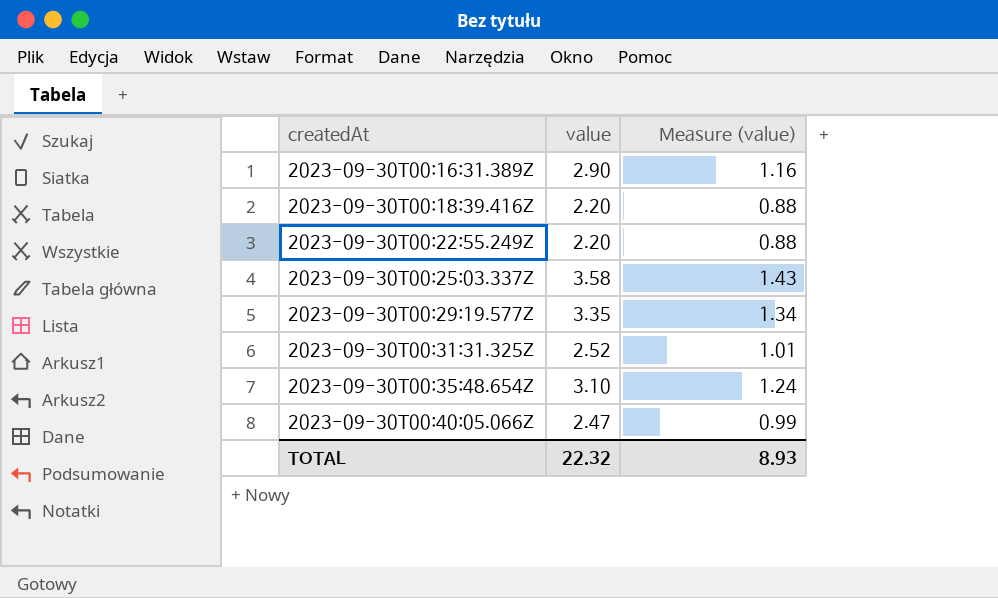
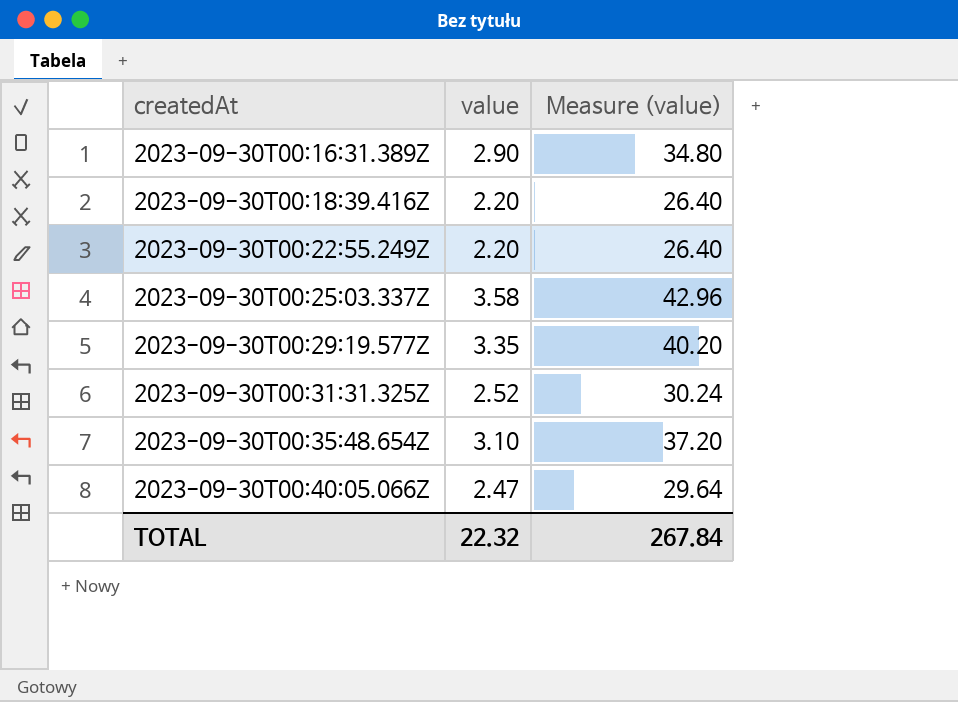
column Measure (value) | formula: [value] * 0.4 -> [value] * 12
TOTAL | Measure (value): 8.93 -> 267.84

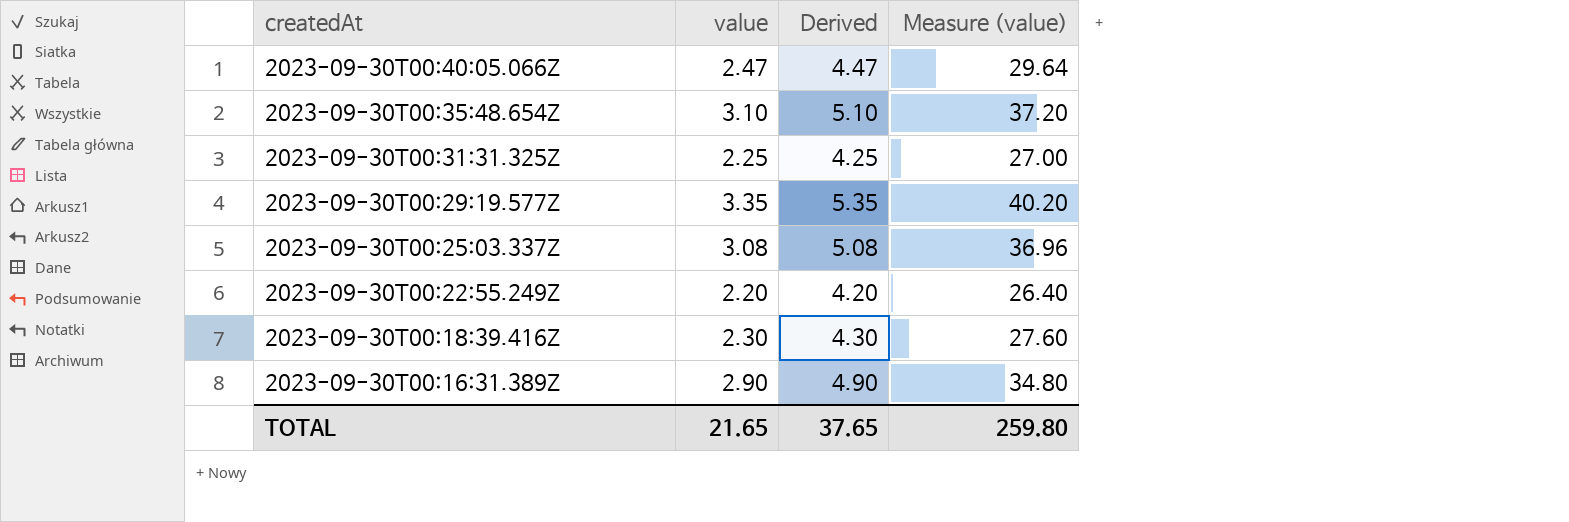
row order: createdAt ascending -> createdAt descending
column Derived | formula: none -> [value] + 2
2023-09-30T00:31:31.325Z | value: 2.52 -> 2.25
2023-09-30T00:31:31.325Z | Measure (value): 30.24 -> 27.00
2023-09-30T00:25:03.337Z | value: 3.58 -> 3.08
2023-09-30T00:25:03.337Z | Measure (value): 42.96 -> 36.96
2023-09-30T00:18:39.416Z | value: 2.20 -> 2.30
2023-09-30T00:18:39.416Z | Measure (value): 26.40 -> 27.60
TOTAL | value: 22.32 -> 21.65
TOTAL | Measure (value): 267.84 -> 259.80

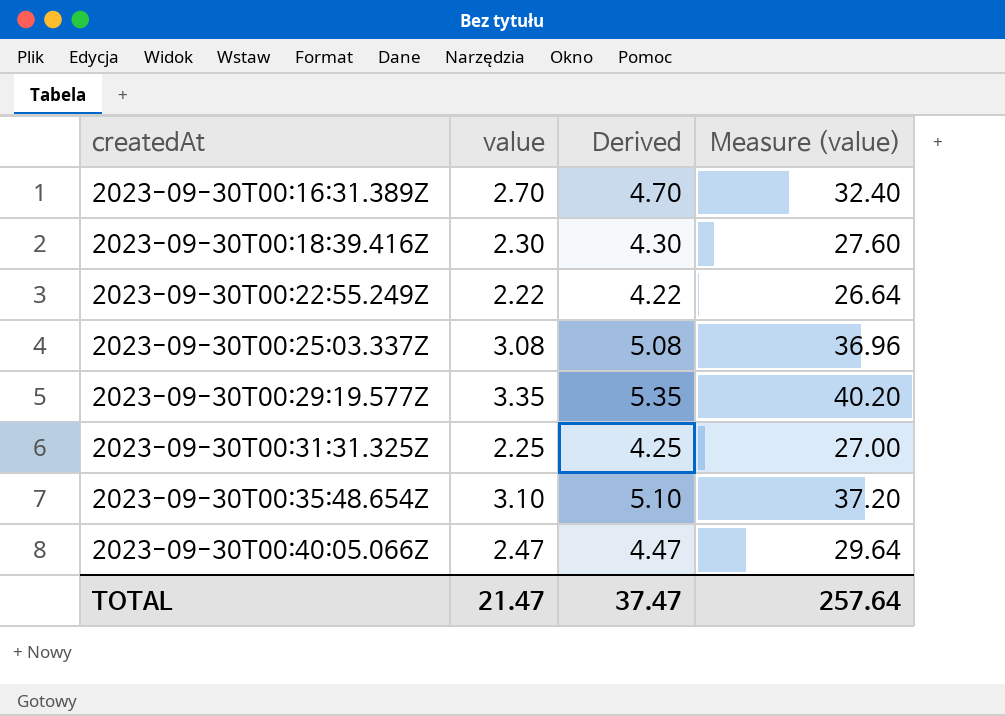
row order: createdAt descending -> createdAt ascending
2023-09-30T00:16:31.389Z | value: 2.90 -> 2.70
2023-09-30T00:16:31.389Z | Derived: 4.90 -> 4.70
2023-09-30T00:16:31.389Z | Measure (value): 34.80 -> 32.40
2023-09-30T00:22:55.249Z | value: 2.20 -> 2.22
2023-09-30T00:22:55.249Z | Derived: 4.20 -> 4.22
2023-09-30T00:22:55.249Z | Measure (value): 26.40 -> 26.64
TOTAL | value: 21.65 -> 21.47
TOTAL | Derived: 37.65 -> 37.47
TOTAL | Measure (value): 259.80 -> 257.64

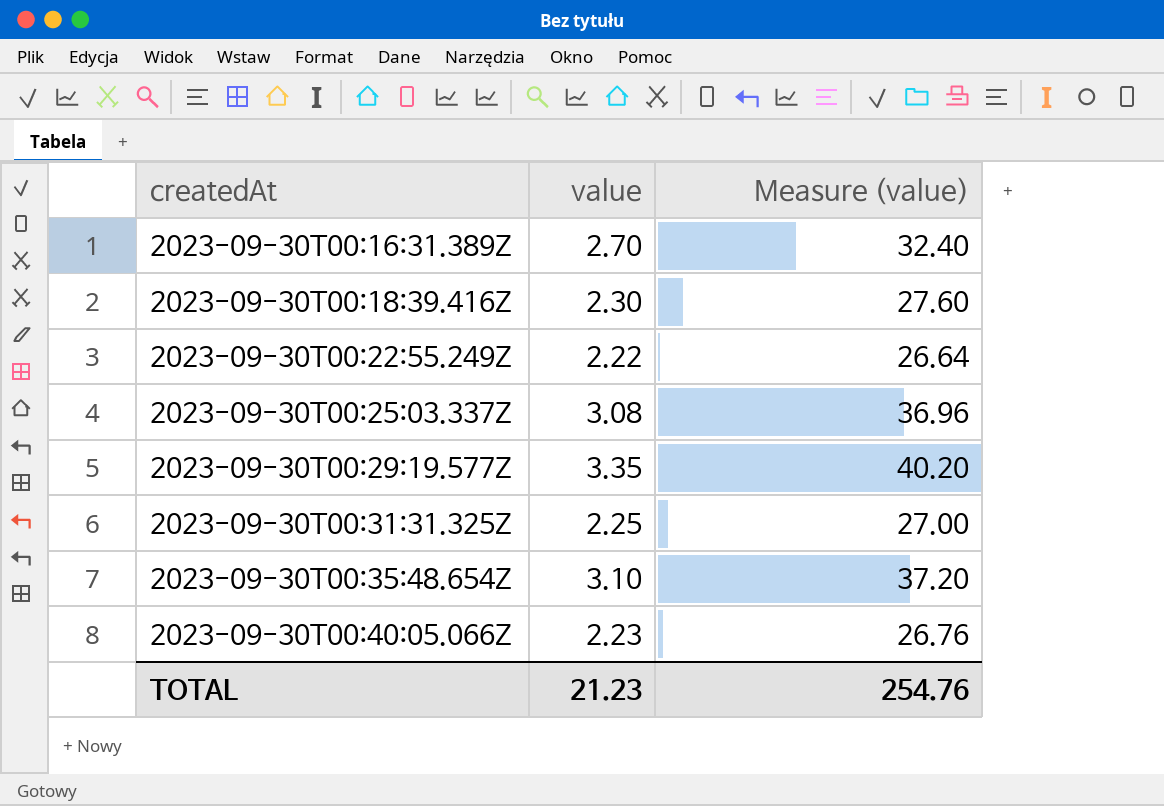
column Derived | formula: [value] + 2 -> none
2023-09-30T00:40:05.066Z | value: 2.47 -> 2.23
2023-09-30T00:40:05.066Z | Measure (value): 29.64 -> 26.76
TOTAL | value: 21.47 -> 21.23
TOTAL | Measure (value): 257.64 -> 254.76

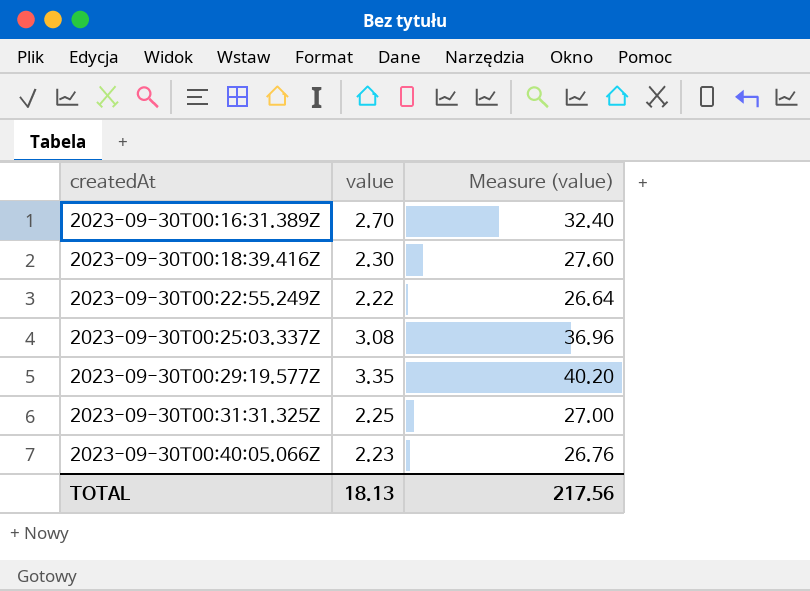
row 2023-09-30T00:35:48.654Z: 3.10 | 37.20 -> none
TOTAL | value: 21.23 -> 18.13
TOTAL | Measure (value): 254.76 -> 217.56

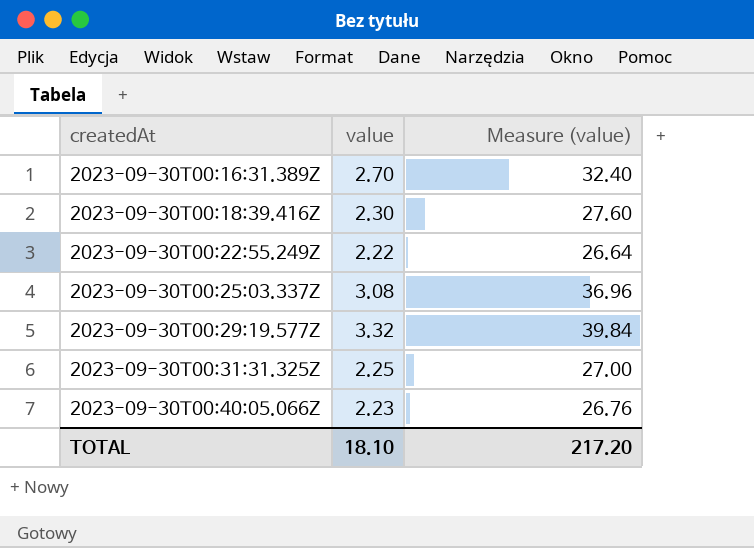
2023-09-30T00:29:19.577Z | value: 3.35 -> 3.32
2023-09-30T00:29:19.577Z | Measure (value): 40.20 -> 39.84
TOTAL | value: 18.13 -> 18.10
TOTAL | Measure (value): 217.56 -> 217.20

